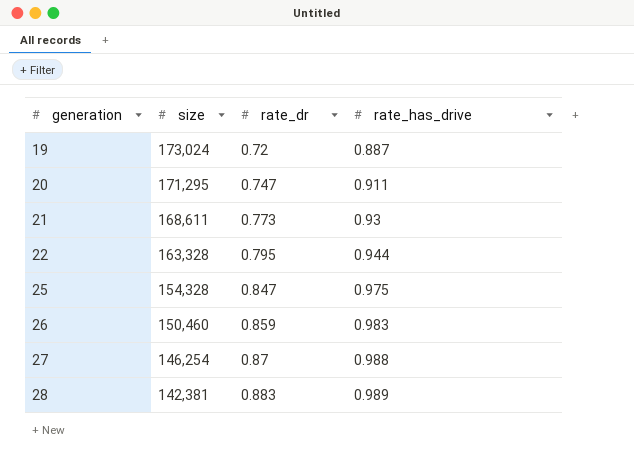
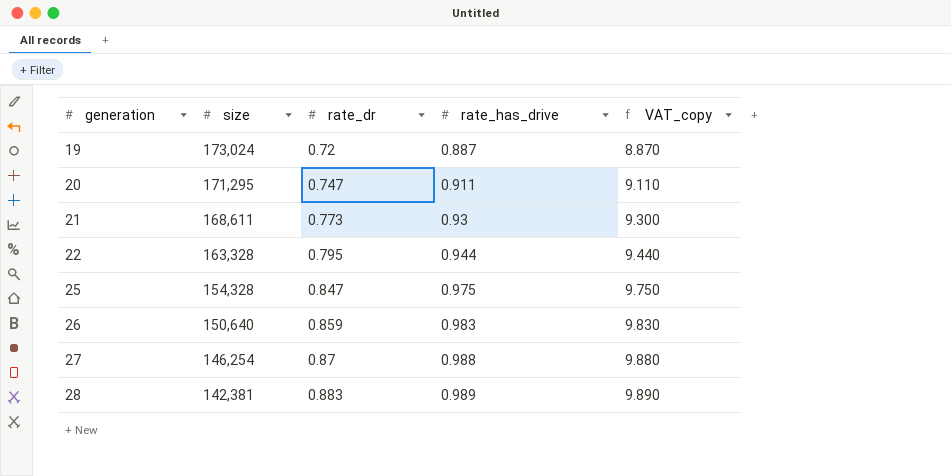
column VAT_copy | formula: none -> [rate_has_drive] * 10
26 | size: 150,460 -> 150,640

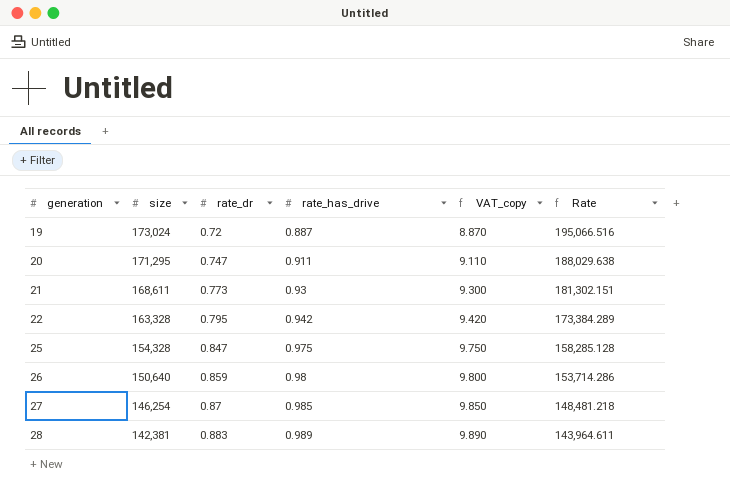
column Rate | formula: none -> [size] / [rate_has_drive]
22 | rate_has_drive: 0.944 -> 0.942
22 | VAT_copy: 9.440 -> 9.420
26 | rate_has_drive: 0.983 -> 0.98
26 | VAT_copy: 9.830 -> 9.800
27 | rate_has_drive: 0.988 -> 0.985
27 | VAT_copy: 9.880 -> 9.850

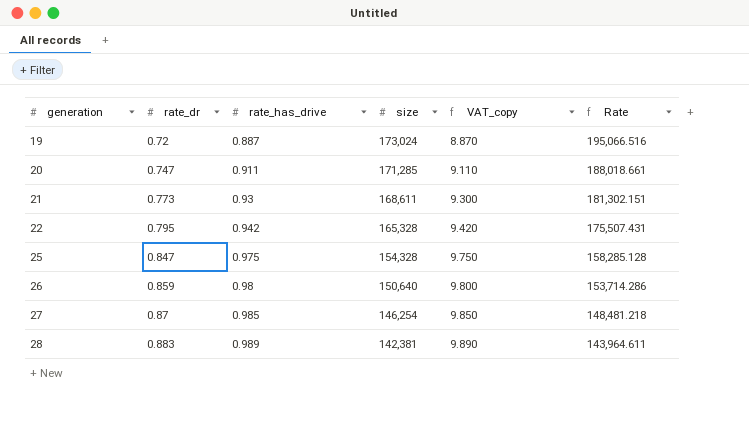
column size | position: 2 -> 4
20 | size: 171,295 -> 171,285
20 | Rate: 188,029.638 -> 188,018.661
22 | size: 163,328 -> 165,328
22 | Rate: 173,384.289 -> 175,507.431

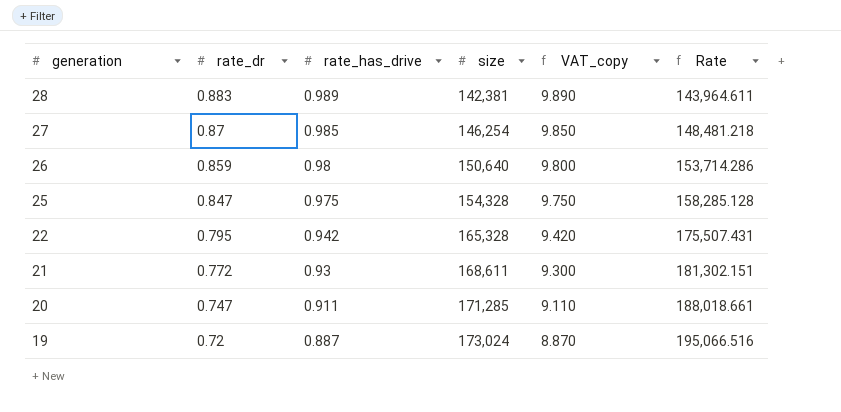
row order: generation ascending -> generation descending
21 | rate_dr: 0.773 -> 0.772

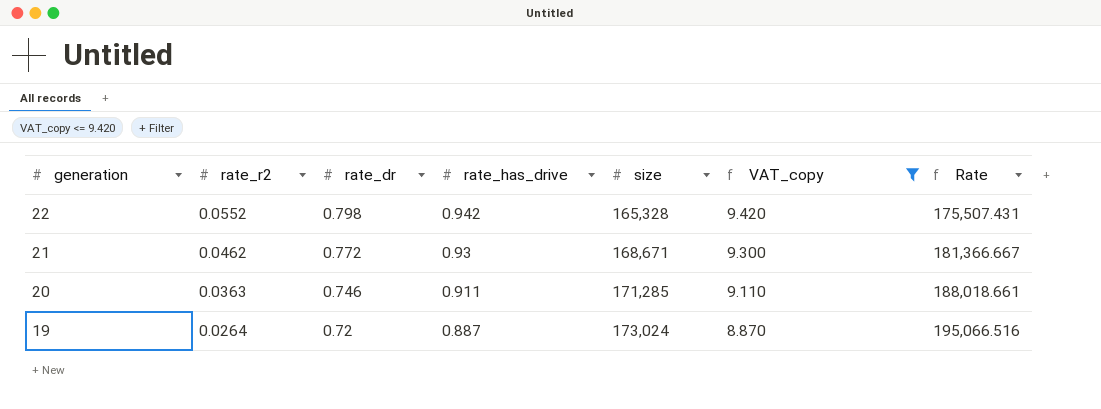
filter: none -> VAT_copy <= 9.420
column rate_r2 | position: none -> 2
22 | rate_dr: 0.795 -> 0.798
21 | size: 168,611 -> 168,671
21 | Rate: 181,302.151 -> 181,366.667
20 | rate_dr: 0.747 -> 0.746

